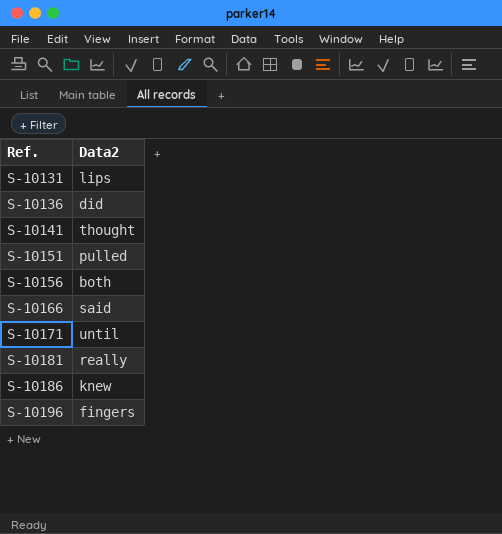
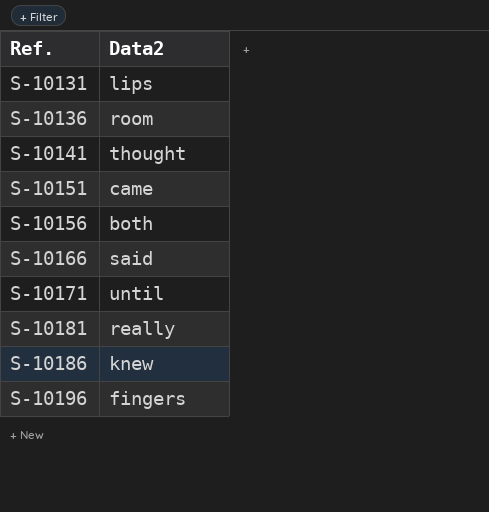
S-10136 | Data2: did -> room
S-10151 | Data2: pulled -> came

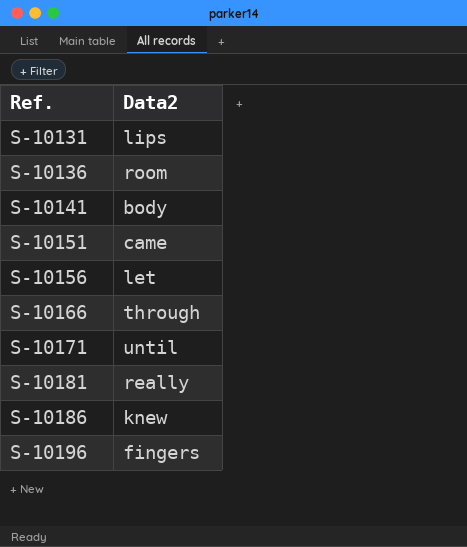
S-10141 | Data2: thought -> body
S-10156 | Data2: both -> let
S-10166 | Data2: said -> through

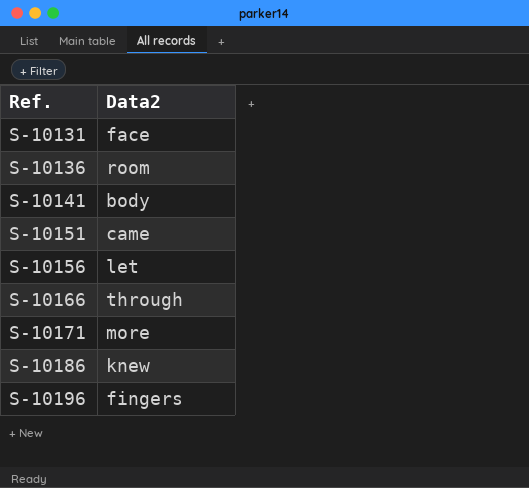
row S-10181: really -> none
S-10131 | Data2: lips -> face
S-10171 | Data2: until -> more

